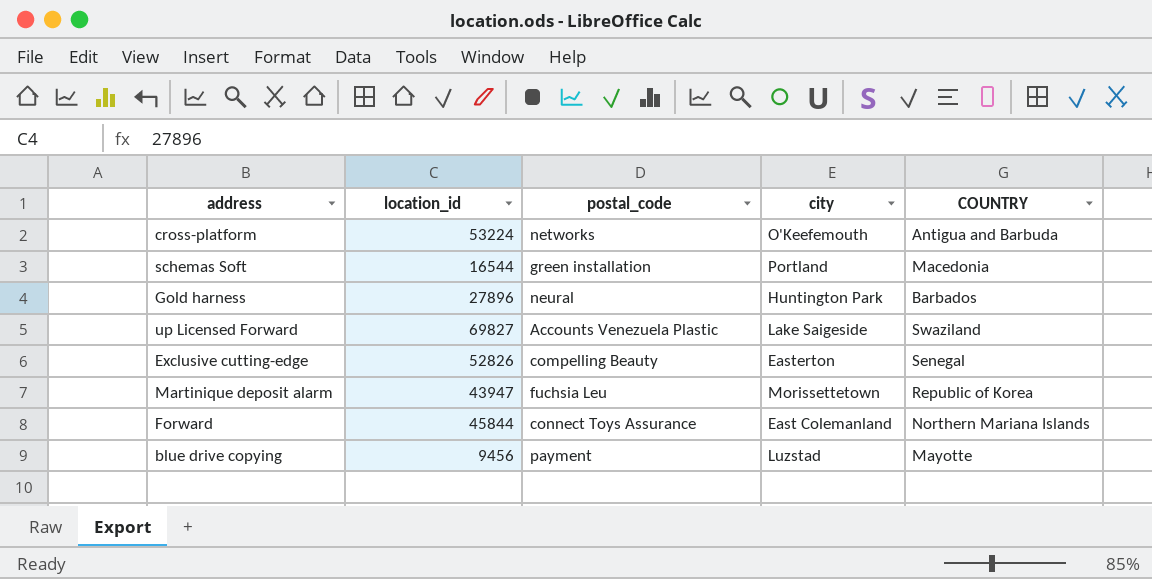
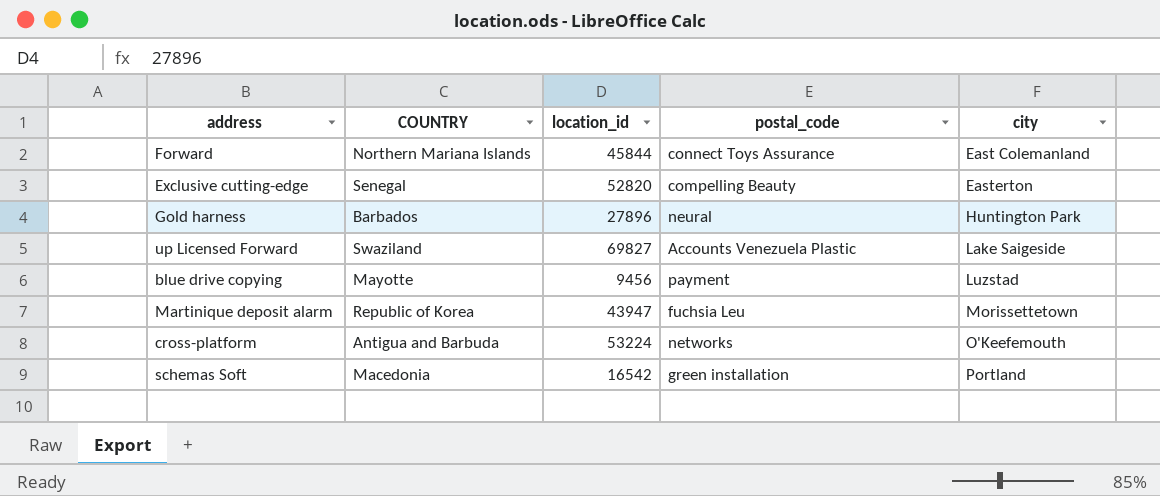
row order: none -> city ascending
column COUNTRY | position: 5 -> 2
Exclusive cutting-edge | location_id: 52826 -> 52820
schemas Soft | location_id: 16544 -> 16542

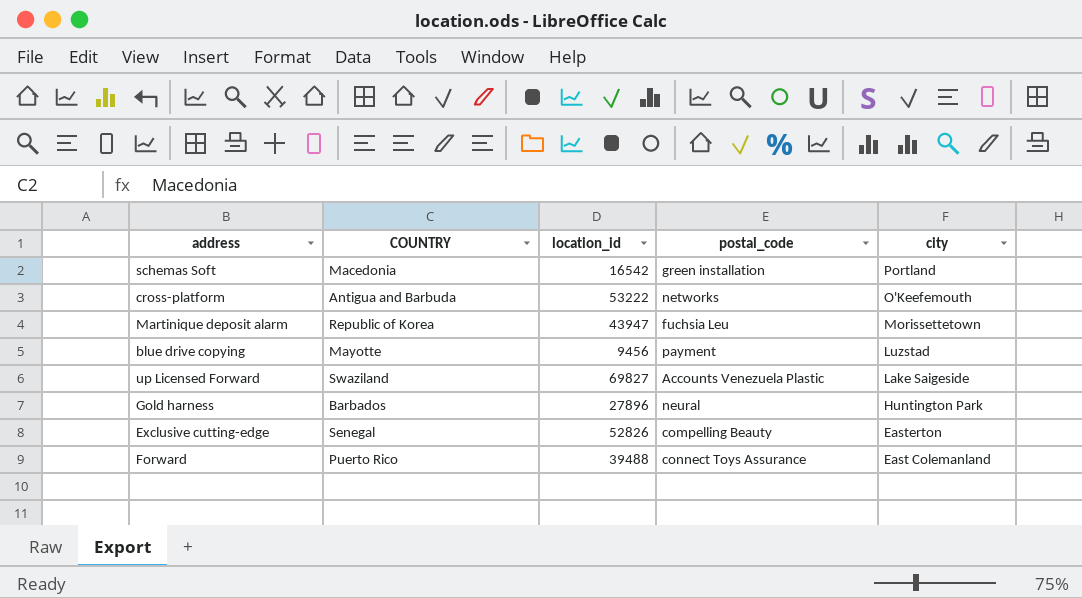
row order: city ascending -> city descending
cross-platform | location_id: 53224 -> 53222
Exclusive cutting-edge | location_id: 52820 -> 52826
Forward | COUNTRY: Northern Mariana Islands -> Puerto Rico
Forward | location_id: 45844 -> 39488

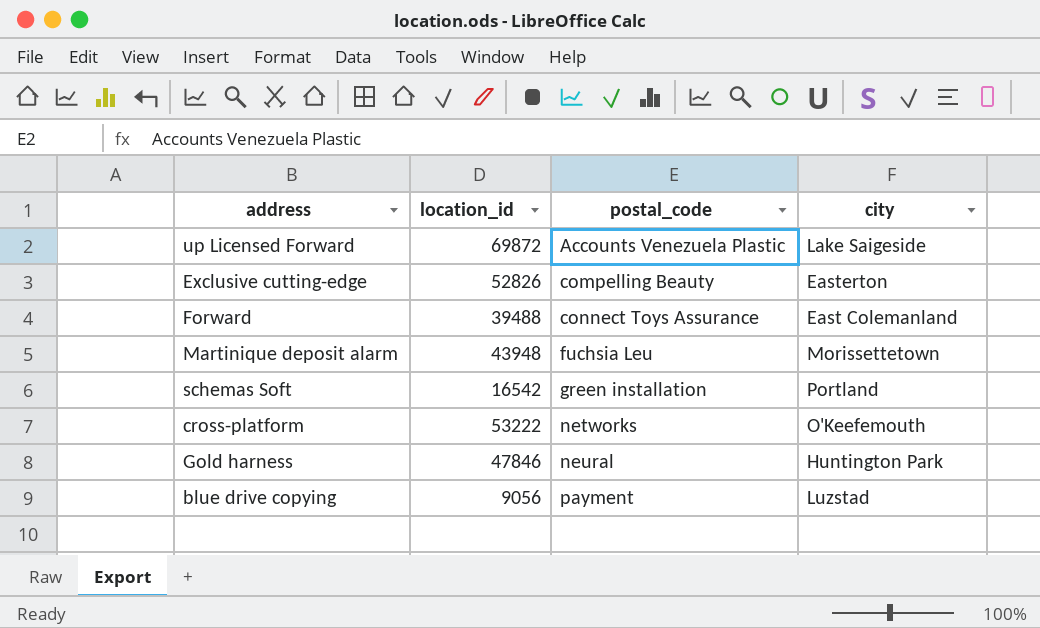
row order: city descending -> postal_code ascending
column COUNTRY | position: 2 -> none
up Licensed Forward | location_id: 69827 -> 69872
Martinique deposit alarm | location_id: 43947 -> 43948
Gold harness | location_id: 27896 -> 47846
blue drive copying | location_id: 9456 -> 9056

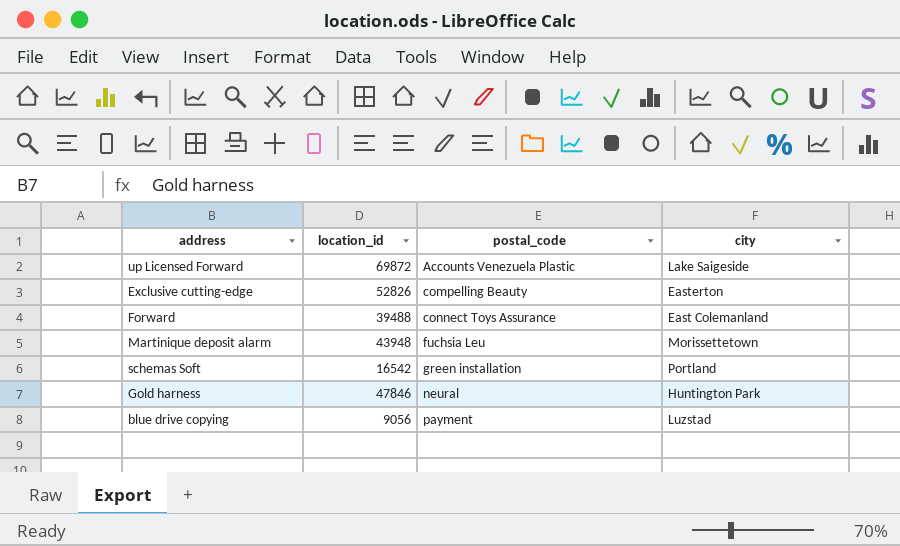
row cross-platform: 53222 | networks | O'Keefemouth -> none

